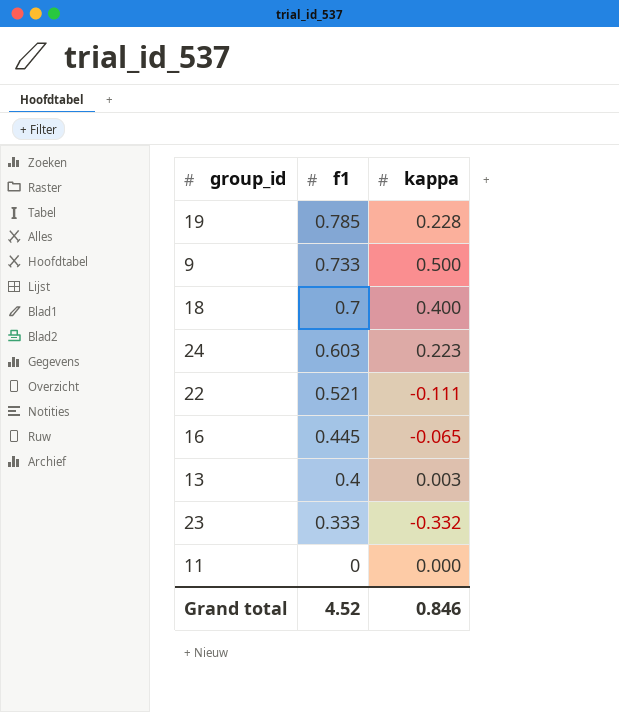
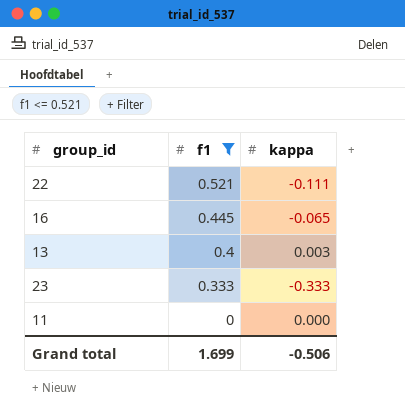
filter: none -> f1 <= 0.521
23 | kappa: -0.332 -> -0.333
Grand total | f1: 4.52 -> 1.699
Grand total | kappa: 0.846 -> -0.506

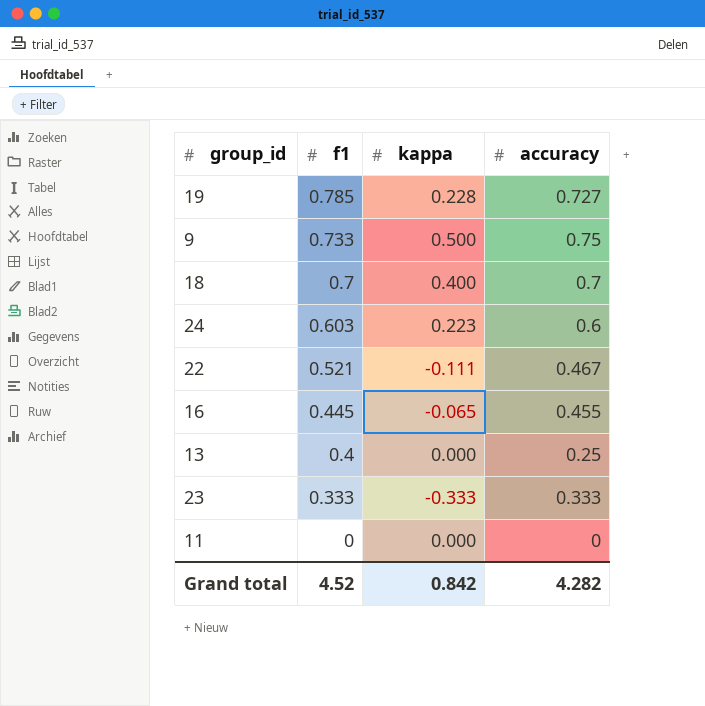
filter: f1 <= 0.521 -> none
column accuracy | position: none -> 4
13 | kappa: 0.003 -> 0.000
Grand total | f1: 1.699 -> 4.52
Grand total | kappa: -0.506 -> 0.842

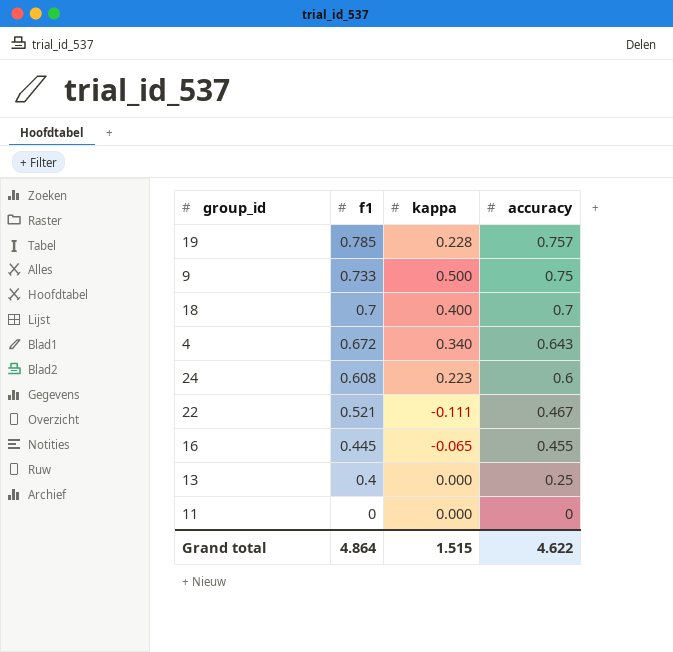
row 23: 0.333 | -0.333 | 0.333 -> none
19 | accuracy: 0.727 -> 0.757
row 4: none -> 0.672 | 0.340 | 0.643
24 | f1: 0.603 -> 0.608
Grand total | f1: 4.52 -> 4.864
Grand total | kappa: 0.842 -> 1.515
Grand total | accuracy: 4.282 -> 4.622

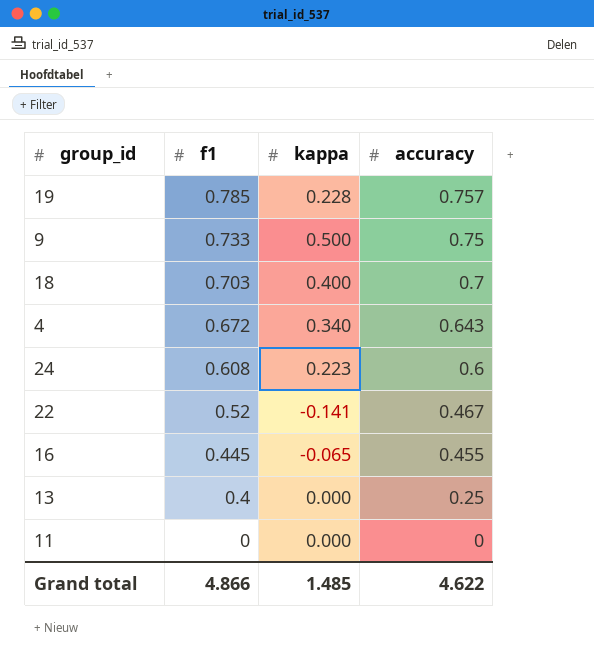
18 | f1: 0.7 -> 0.703
22 | f1: 0.521 -> 0.52
22 | kappa: -0.111 -> -0.141
Grand total | f1: 4.864 -> 4.866
Grand total | kappa: 1.515 -> 1.485

